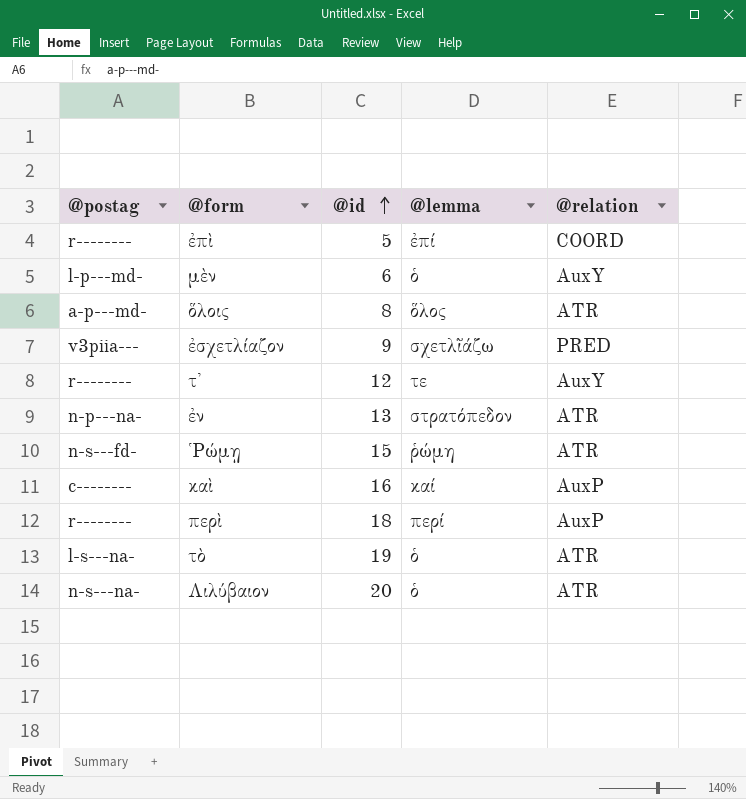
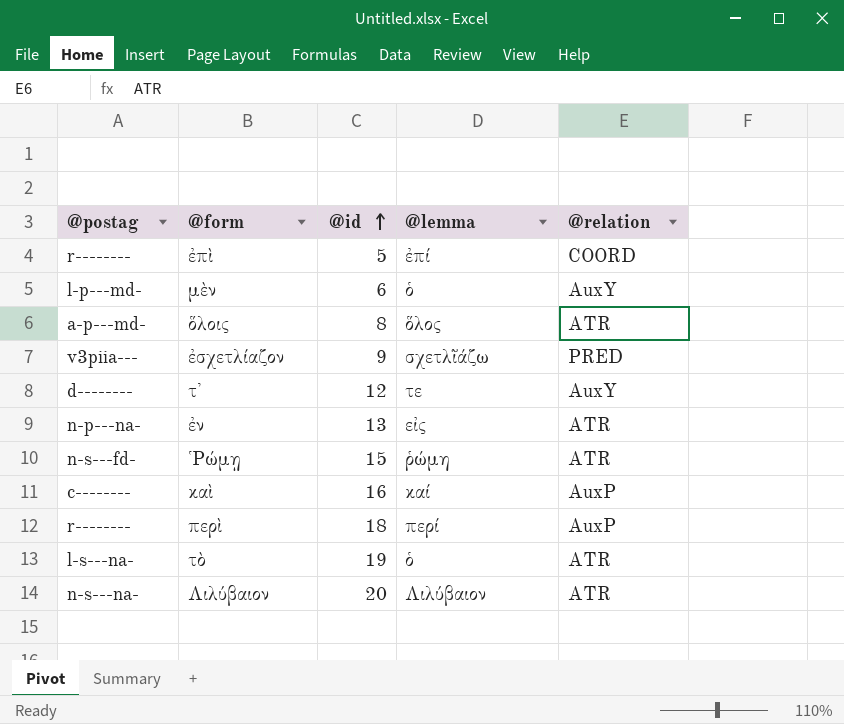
τ᾽ | @postag: r-------- -> d--------
ἐν | @lemma: στρατόπεδον -> εἰς
Λιλύβαιον | @lemma: ὁ -> Λιλύβαιον

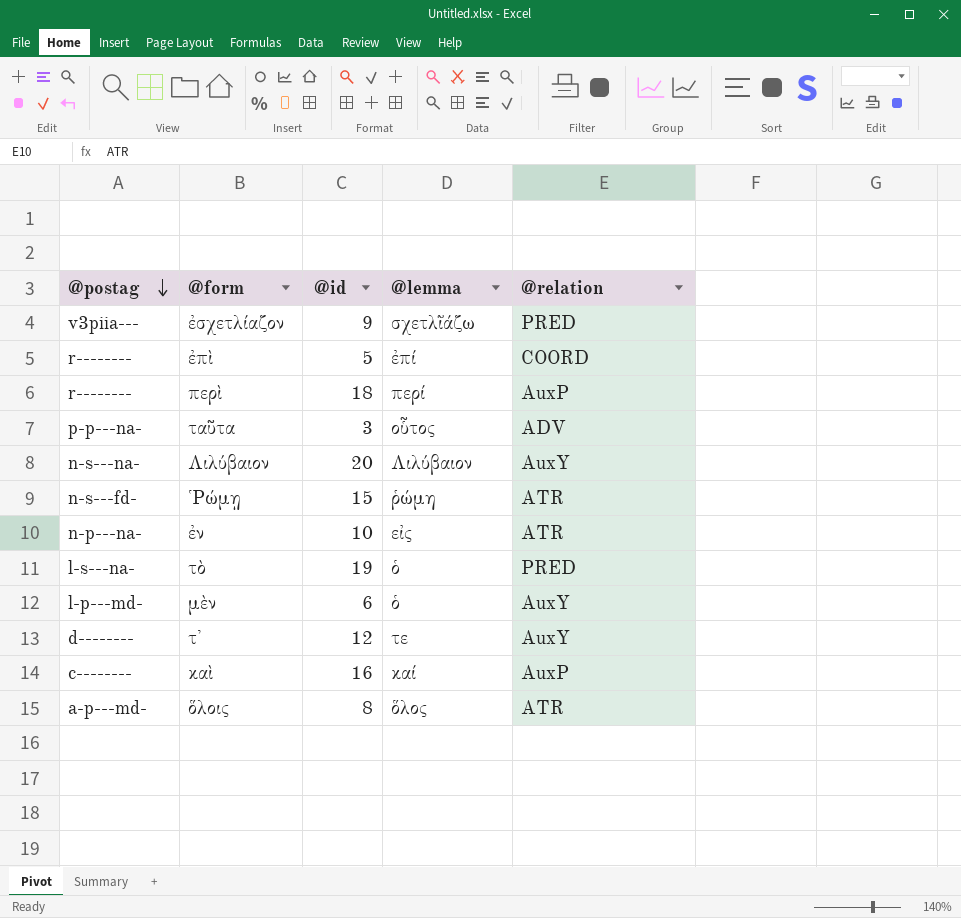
row order: @id ascending -> @postag descending
row ταῦτα: none -> p-p---na- | 3 | οὗτος | ADV
Λιλύβαιον | @relation: ATR -> AuxY
ἐν | @id: 13 -> 10
τὸ | @relation: ATR -> PRED

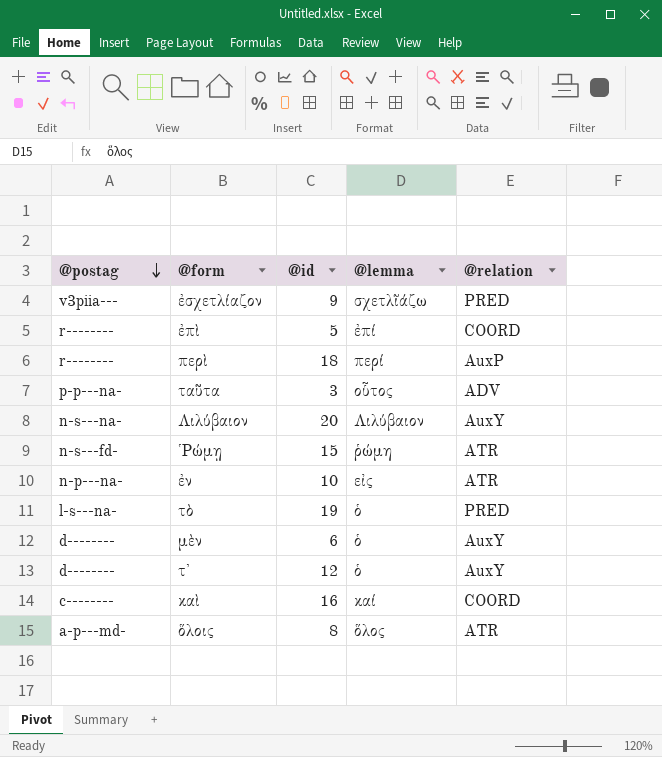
μὲν | @postag: l-p---md- -> d--------
τ᾽ | @lemma: τε -> ὁ
καὶ | @relation: AuxP -> COORD

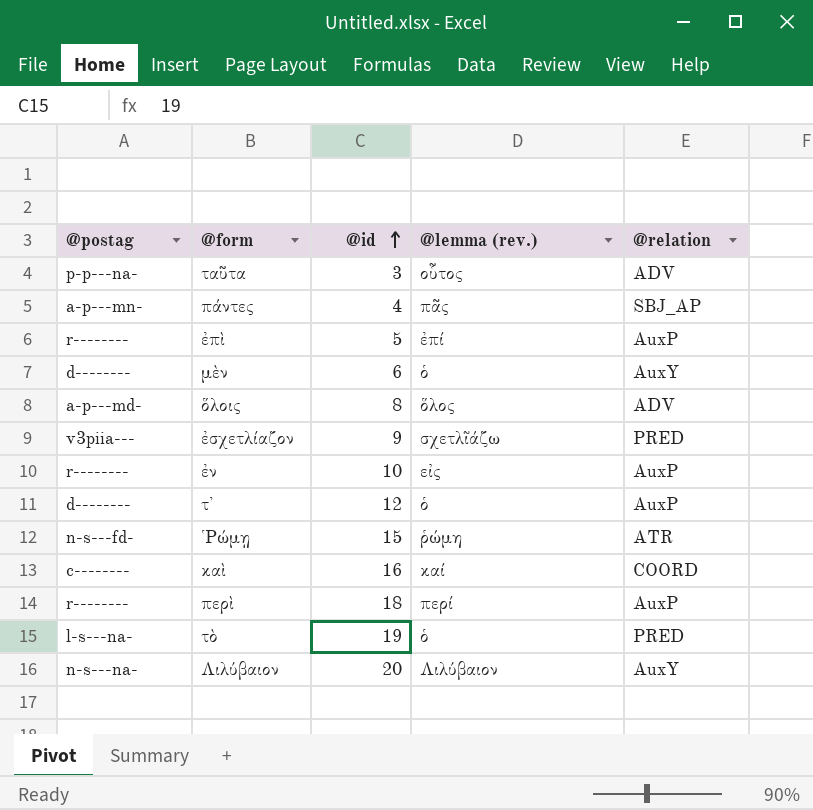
row order: @postag descending -> @id ascending
column name: @lemma -> @lemma (rev.)
row πάντες: none -> a-p---mn- | 4 | πᾶς | SBJ_AP
ἐπὶ | @relation: COORD -> AuxP
ὅλοις | @relation: ATR -> ADV
ἐν | @postag: n-p---na- -> r--------
ἐν | @relation: ATR -> AuxP
τ᾽ | @relation: AuxY -> AuxP

